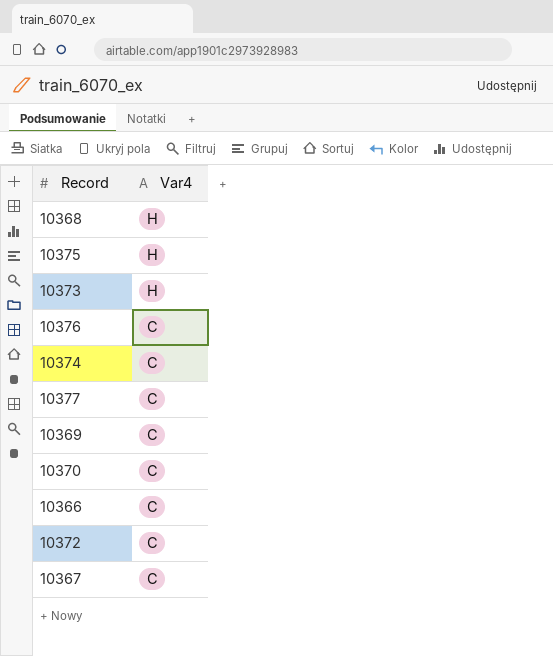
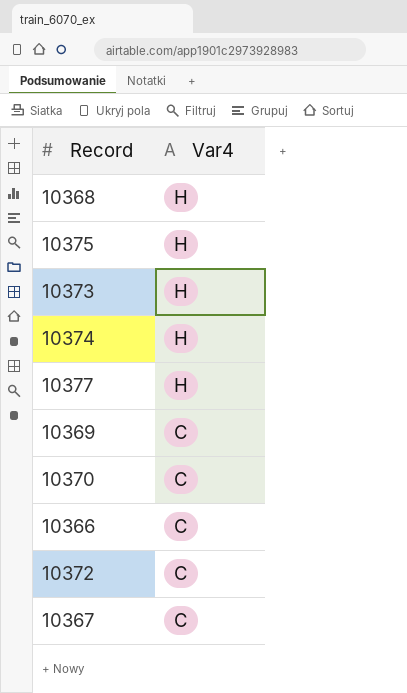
row 10376: C -> none
10374 | Var4: C -> H
10377 | Var4: C -> H

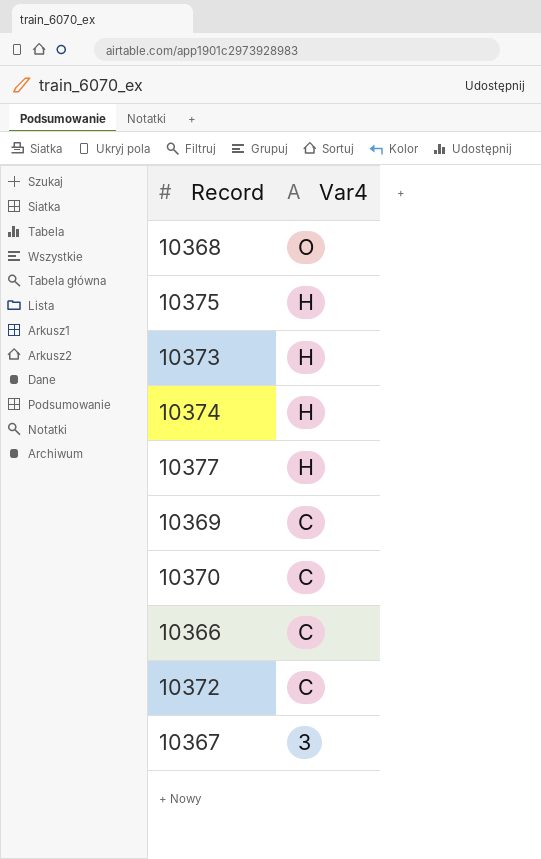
10368 | Var4: H -> O
10367 | Var4: C -> 3

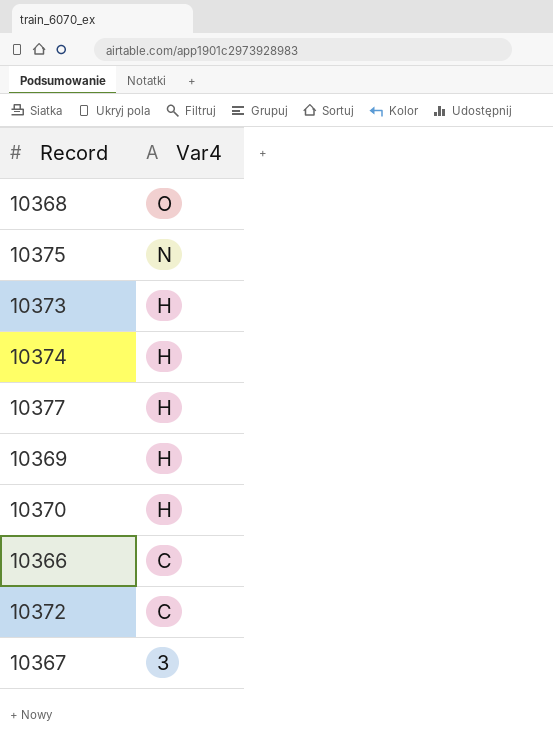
10375 | Var4: H -> N
10369 | Var4: C -> H
10370 | Var4: C -> H

